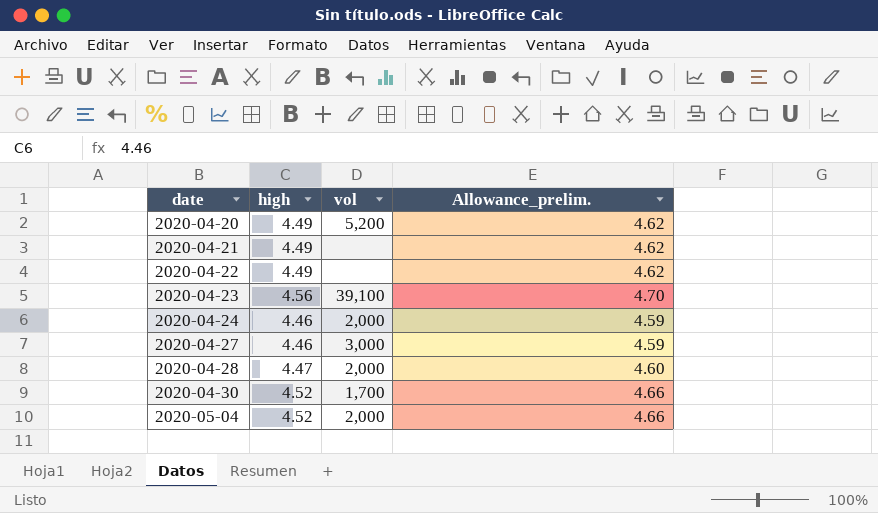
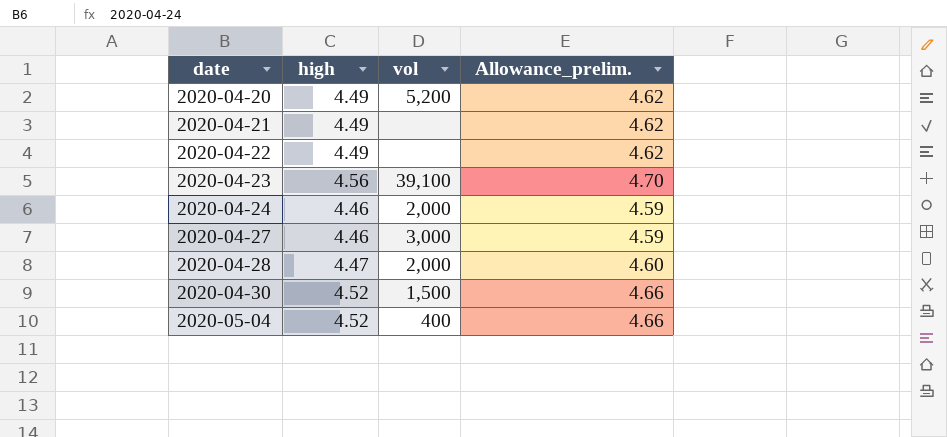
2020-04-30 | vol: 1,700 -> 1,500
2020-05-04 | vol: 2,000 -> 400

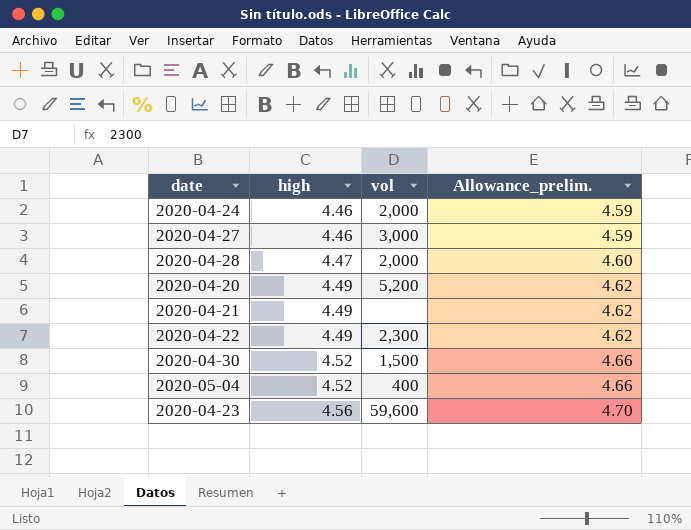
row order: date ascending -> high ascending
2020-04-22 | vol: none -> 2,300
2020-04-23 | vol: 39,100 -> 59,600

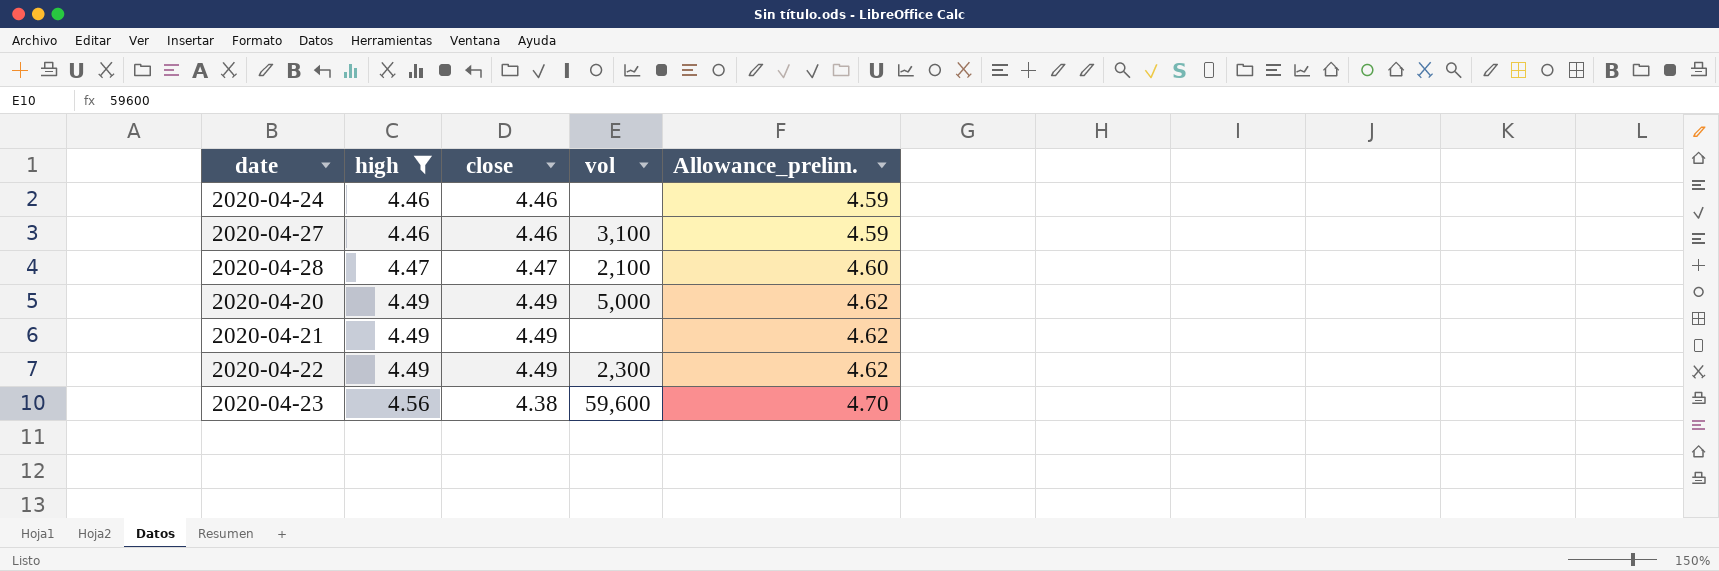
filter: none -> high != 4.52
column close | position: none -> 3
2020-04-24 | vol: 2,000 -> none
2020-04-27 | vol: 3,000 -> 3,100
2020-04-28 | vol: 2,000 -> 2,100
2020-04-20 | vol: 5,200 -> 5,000

